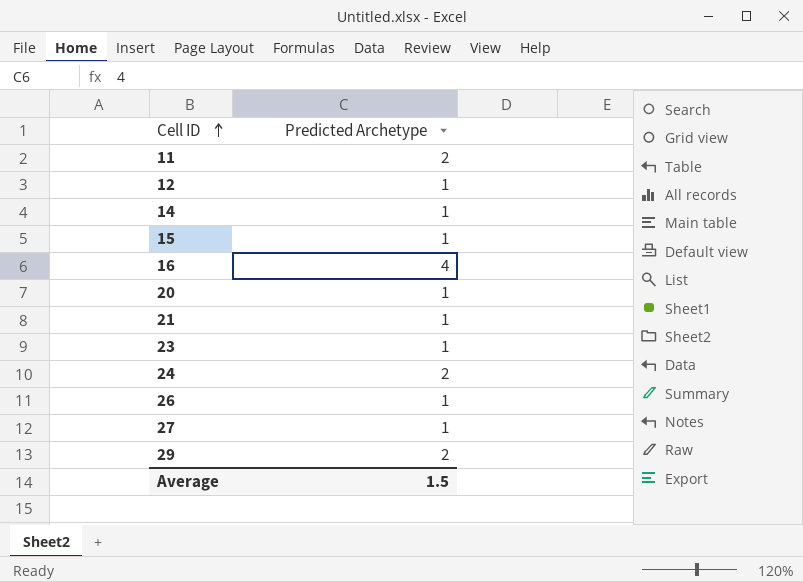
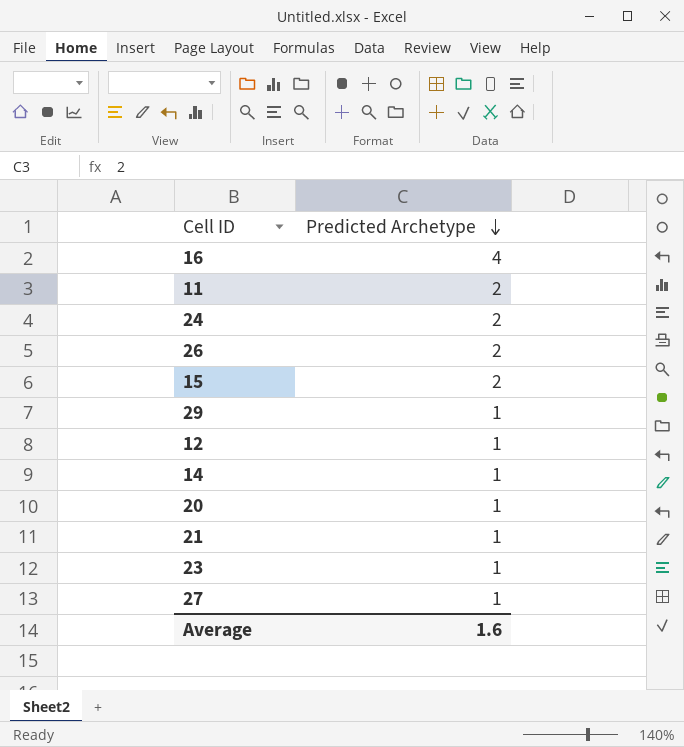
row order: Cell ID ascending -> Predicted Archetype descending
26 | Predicted Archetype: 1 -> 2
15 | Predicted Archetype: 1 -> 2
29 | Predicted Archetype: 2 -> 1
Average | Predicted Archetype: 1.5 -> 1.6

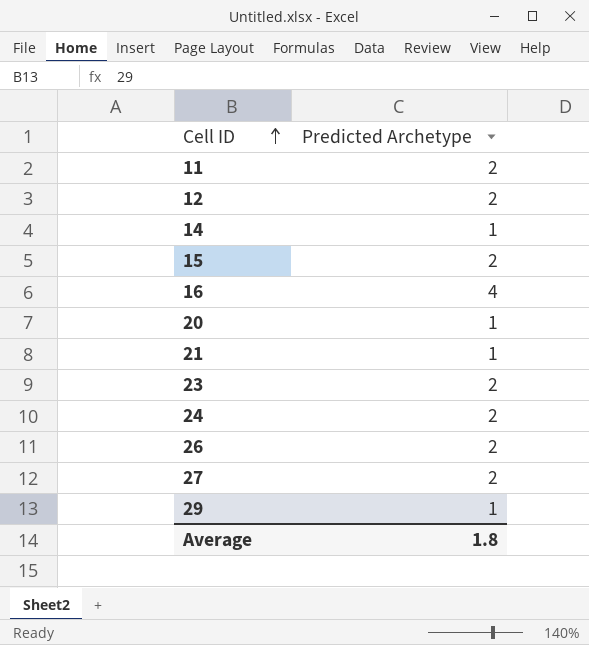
row order: Predicted Archetype descending -> Cell ID ascending
12 | Predicted Archetype: 1 -> 2
23 | Predicted Archetype: 1 -> 2
27 | Predicted Archetype: 1 -> 2
Average | Predicted Archetype: 1.6 -> 1.8

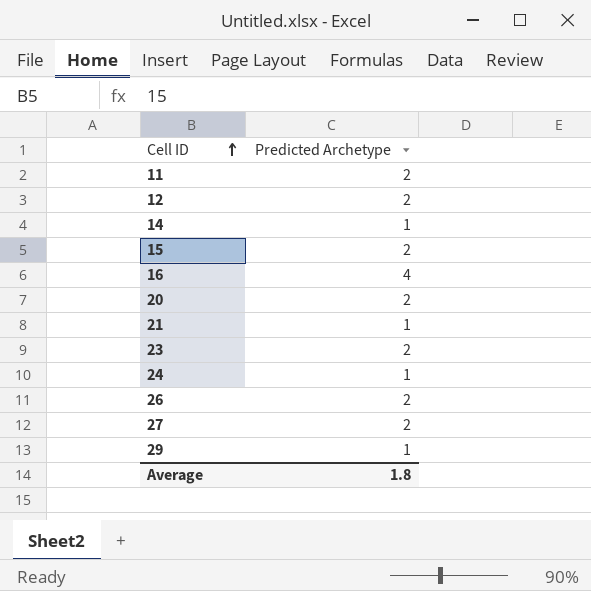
20 | Predicted Archetype: 1 -> 2
24 | Predicted Archetype: 2 -> 1

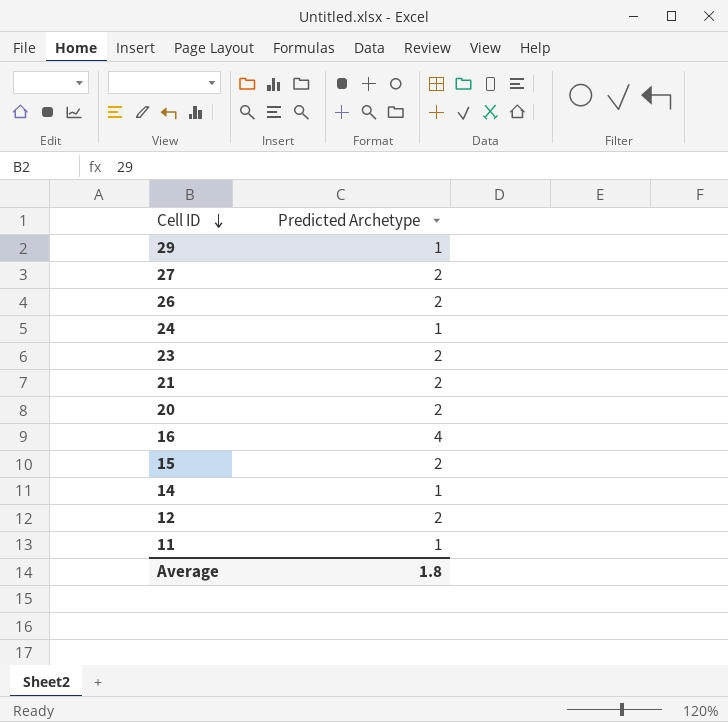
row order: Cell ID ascending -> Cell ID descending
21 | Predicted Archetype: 1 -> 2
11 | Predicted Archetype: 2 -> 1

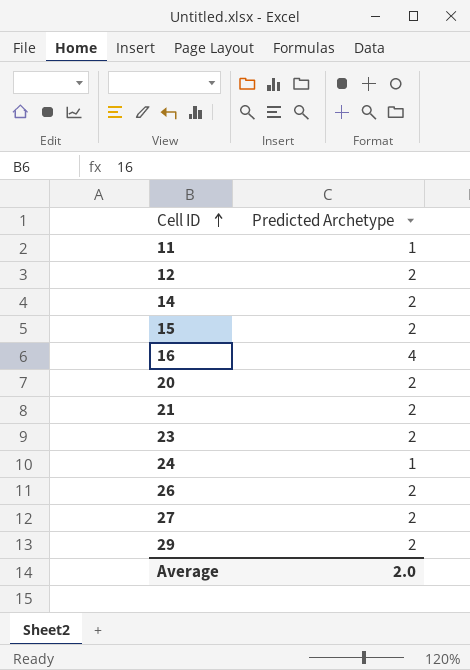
row order: Cell ID descending -> Cell ID ascending
14 | Predicted Archetype: 1 -> 2
29 | Predicted Archetype: 1 -> 2
Average | Predicted Archetype: 1.8 -> 2.0

